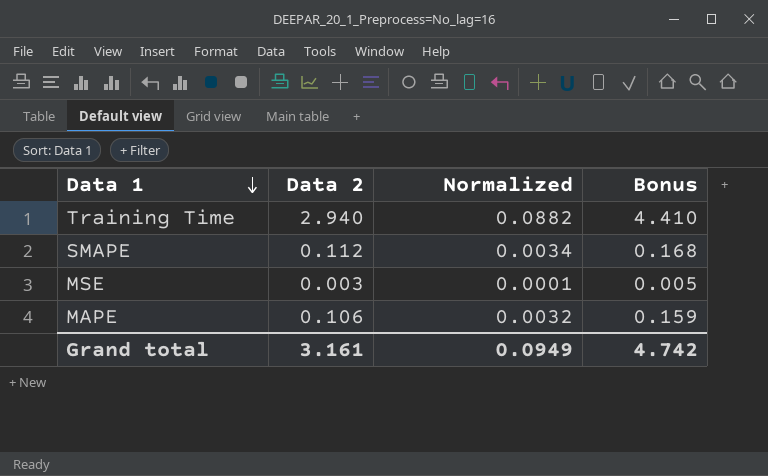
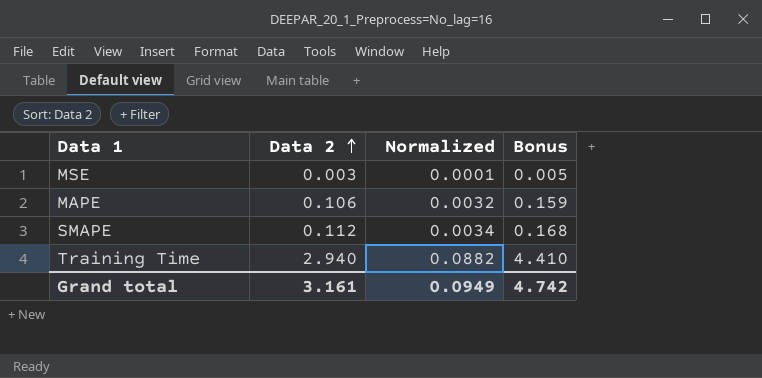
row order: Data 1 descending -> Data 2 ascending

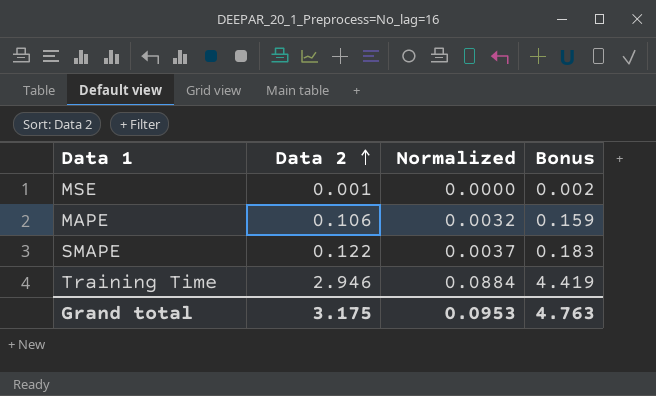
MSE | Data 2: 0.003 -> 0.001
MSE | Normalized: 0.0001 -> 0.0000
MSE | Bonus: 0.005 -> 0.002
SMAPE | Data 2: 0.112 -> 0.122
SMAPE | Normalized: 0.0034 -> 0.0037
SMAPE | Bonus: 0.168 -> 0.183
Training Time | Data 2: 2.940 -> 2.946
Training Time | Normalized: 0.0882 -> 0.0884
Training Time | Bonus: 4.410 -> 4.419
Grand total | Data 2: 3.161 -> 3.175
Grand total | Normalized: 0.0949 -> 0.0953
Grand total | Bonus: 4.742 -> 4.763

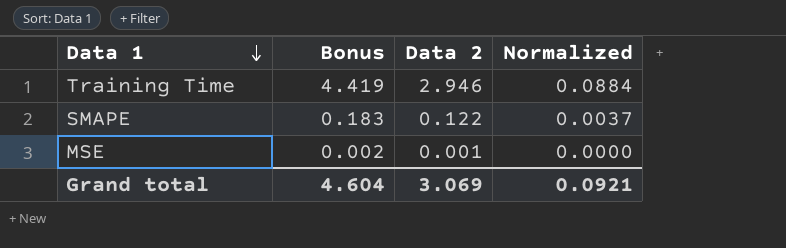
row order: Data 2 ascending -> Data 1 descending
column Bonus | position: 4 -> 2
row MAPE: 0.106 | 0.0032 | 0.159 -> none
Grand total | Bonus: 4.763 -> 4.604
Grand total | Data 2: 3.175 -> 3.069
Grand total | Normalized: 0.0953 -> 0.0921

